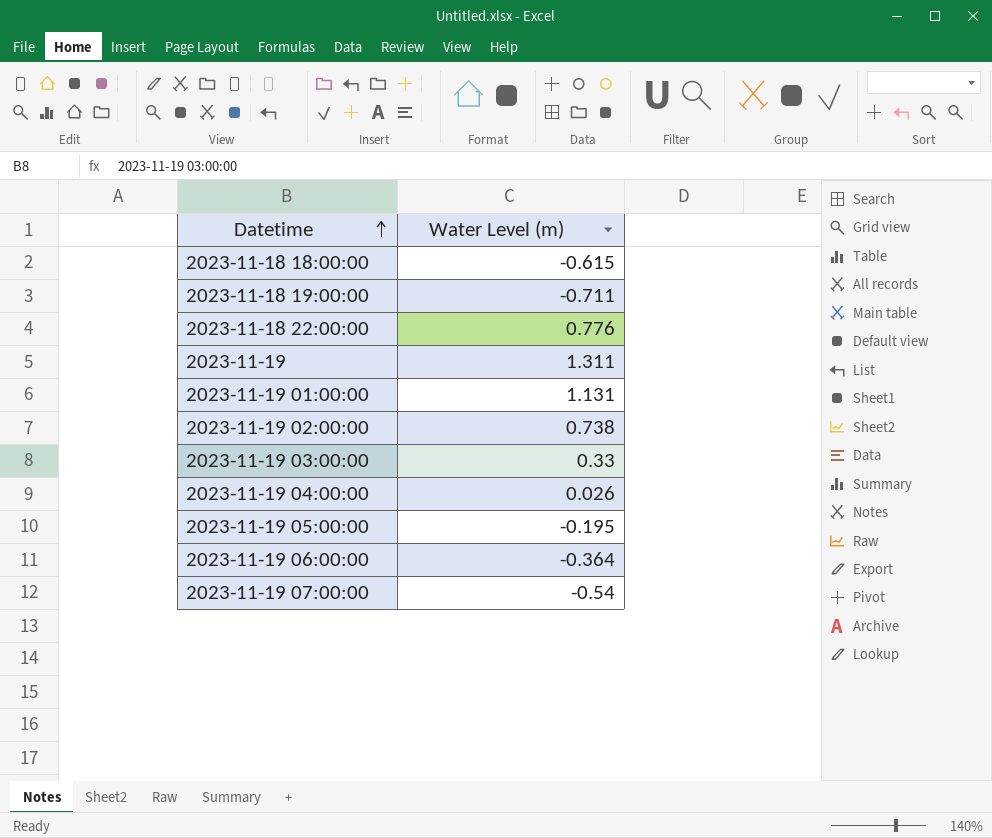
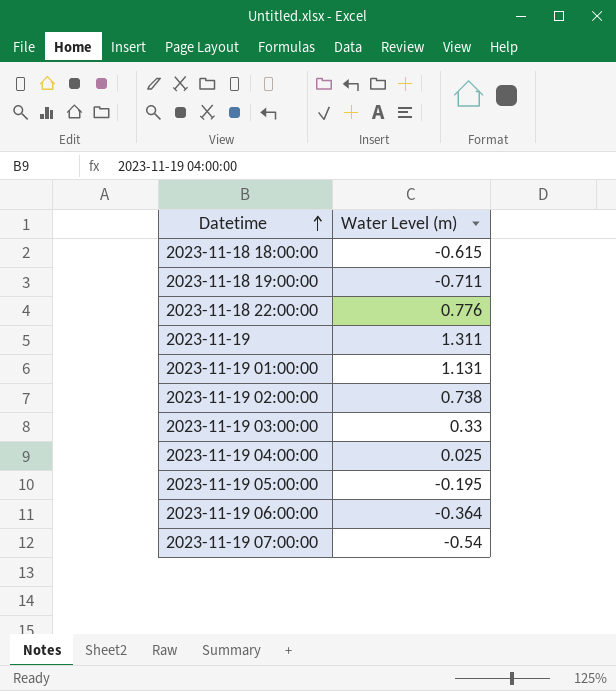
2023-11-19 04:00:00 | Water Level (m): 0.026 -> 0.025

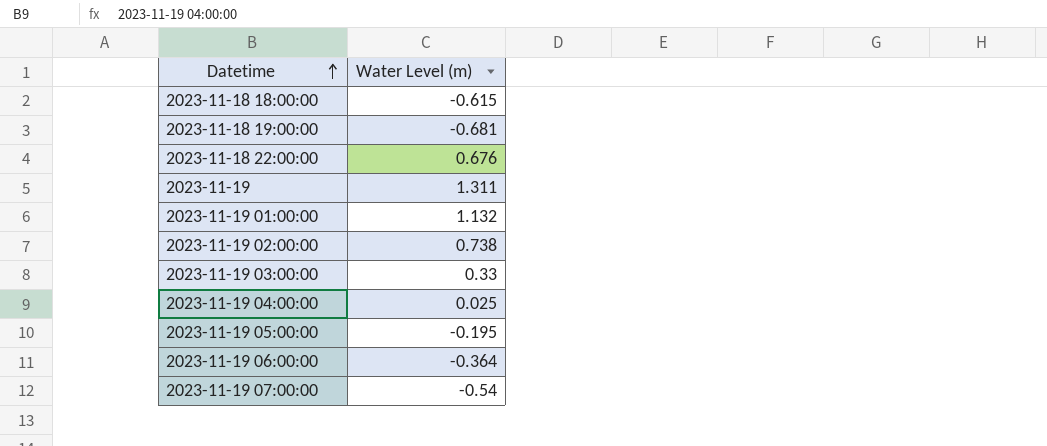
2023-11-18 19:00:00 | Water Level (m): -0.711 -> -0.681
2023-11-18 22:00:00 | Water Level (m): 0.776 -> 0.676
2023-11-19 01:00:00 | Water Level (m): 1.131 -> 1.132

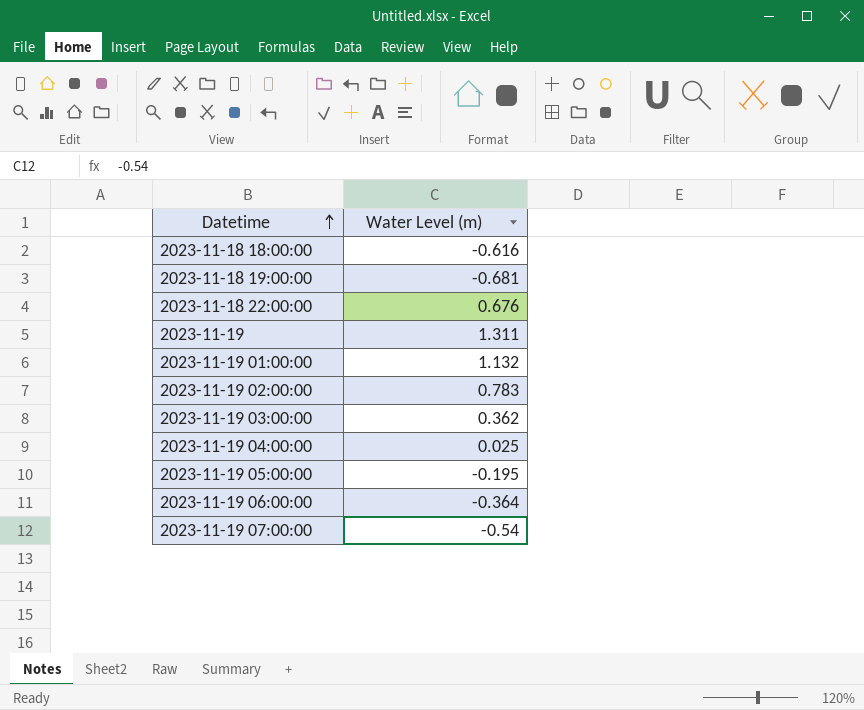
2023-11-18 18:00:00 | Water Level (m): -0.615 -> -0.616
2023-11-19 02:00:00 | Water Level (m): 0.738 -> 0.783
2023-11-19 03:00:00 | Water Level (m): 0.33 -> 0.362

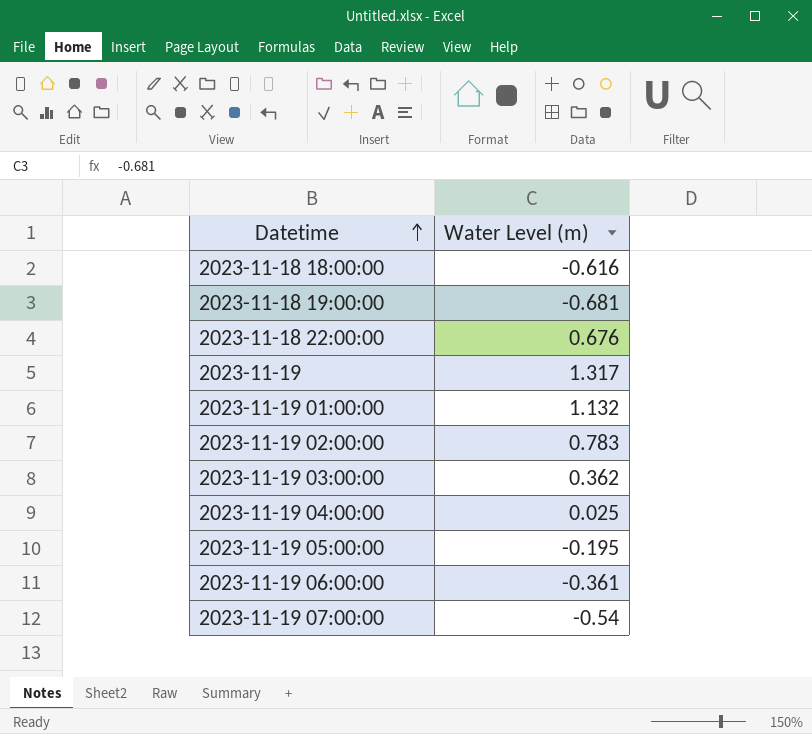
2023-11-19 | Water Level (m): 1.311 -> 1.317
2023-11-19 06:00:00 | Water Level (m): -0.364 -> -0.361

